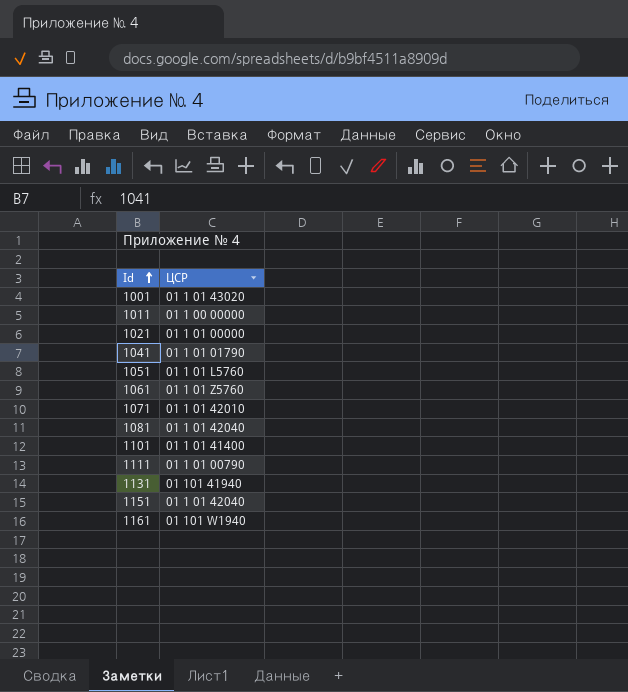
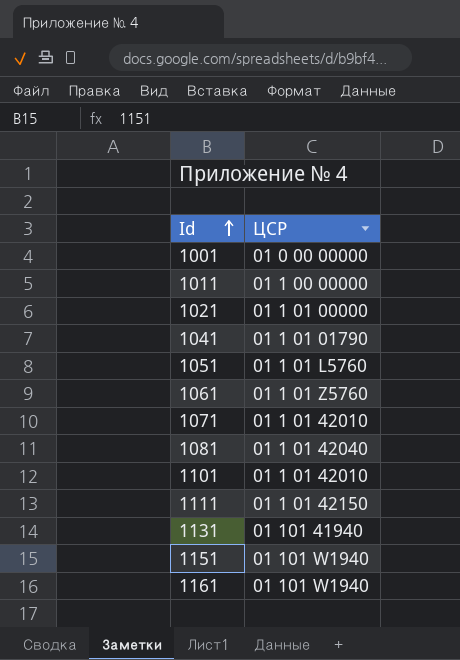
1001 | ЦСР: 01 1 01 43020 -> 01 0 00 00000
1101 | ЦСР: 01 1 01 41400 -> 01 1 01 42010
1111 | ЦСР: 01 1 01 00790 -> 01 1 01 42150
1151 | ЦСР: 01 1 01 42040 -> 01 101 W1940

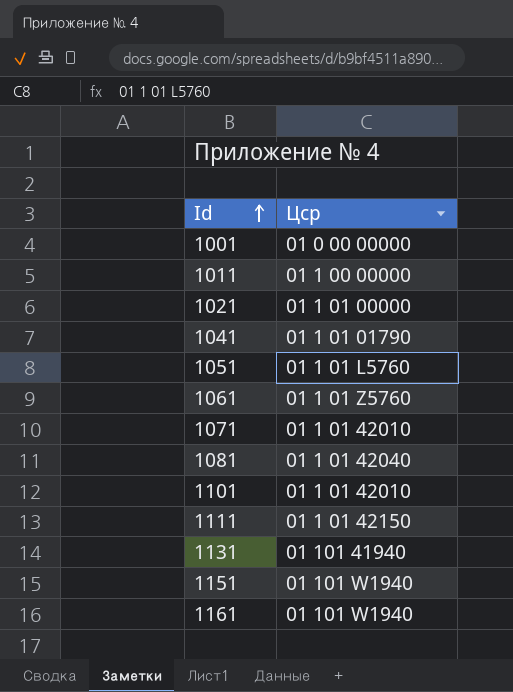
column name: ЦСР -> Цср

